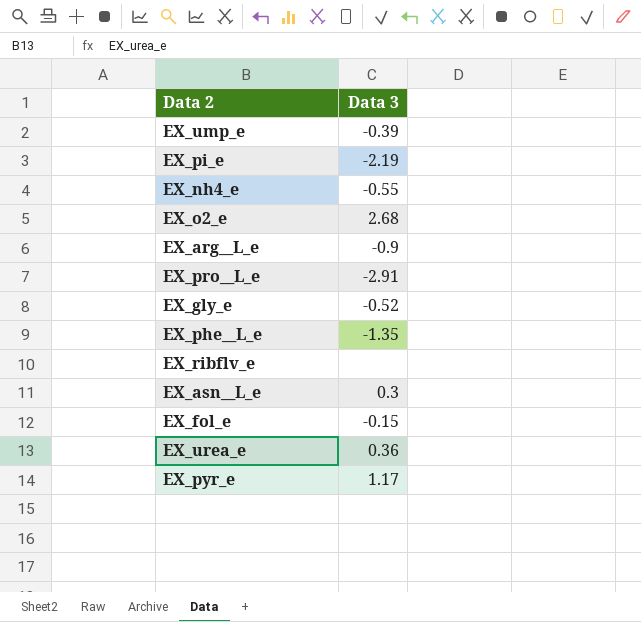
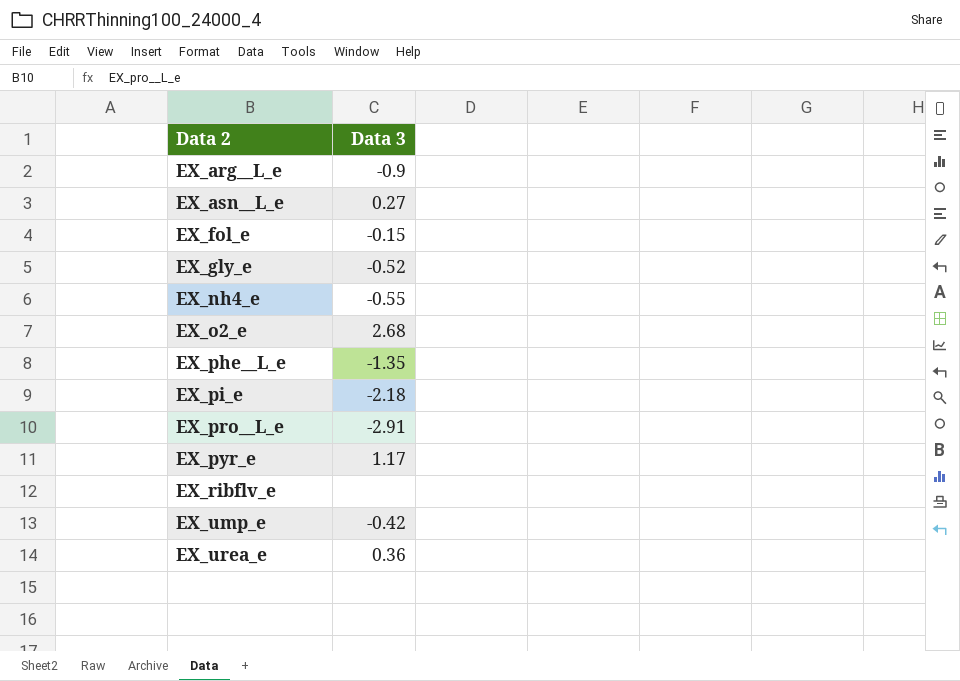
row order: none -> Data 2 ascending
EX_asn__L_e | Data 3: 0.3 -> 0.27
EX_pi_e | Data 3: -2.19 -> -2.18
EX_ump_e | Data 3: -0.39 -> -0.42

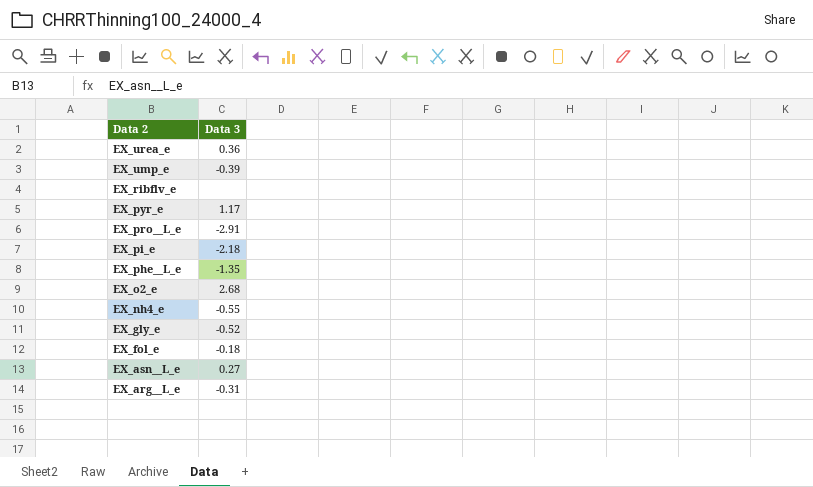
row order: Data 2 ascending -> Data 2 descending
EX_ump_e | Data 3: -0.42 -> -0.39
EX_fol_e | Data 3: -0.15 -> -0.18
EX_arg__L_e | Data 3: -0.9 -> -0.31

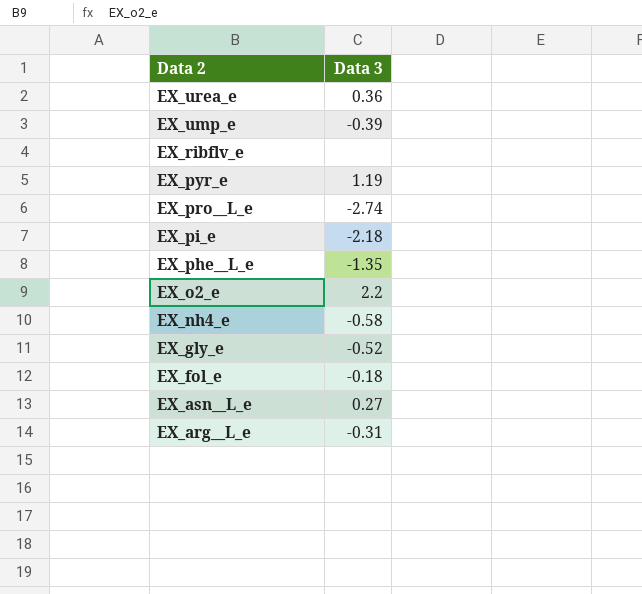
EX_pyr_e | Data 3: 1.17 -> 1.19
EX_pro__L_e | Data 3: -2.91 -> -2.74
EX_o2_e | Data 3: 2.68 -> 2.2
EX_nh4_e | Data 3: -0.55 -> -0.58

